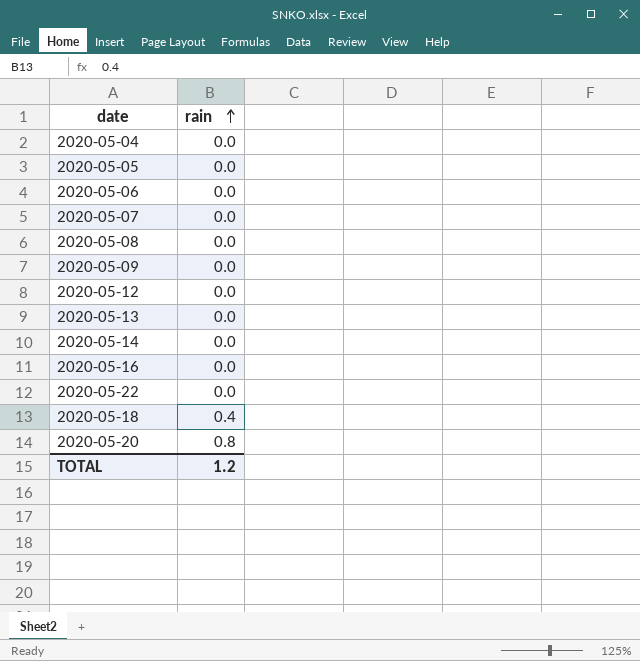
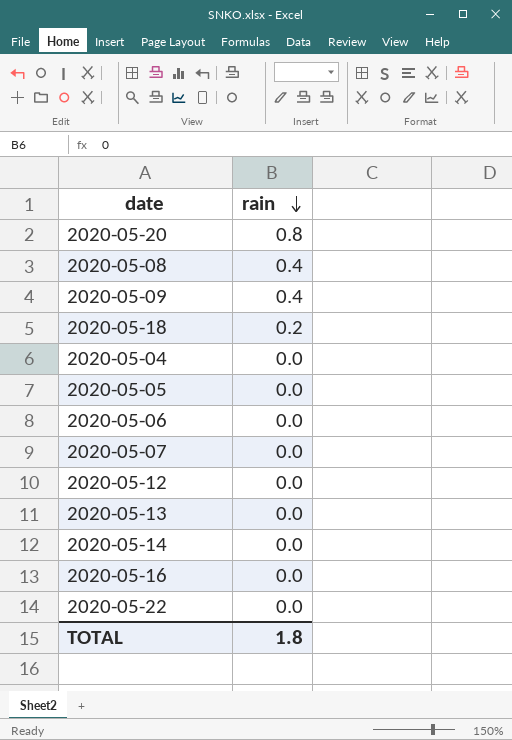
row order: rain ascending -> rain descending
2020-05-08 | rain: 0.0 -> 0.4
2020-05-09 | rain: 0.0 -> 0.4
2020-05-18 | rain: 0.4 -> 0.2
TOTAL | rain: 1.2 -> 1.8

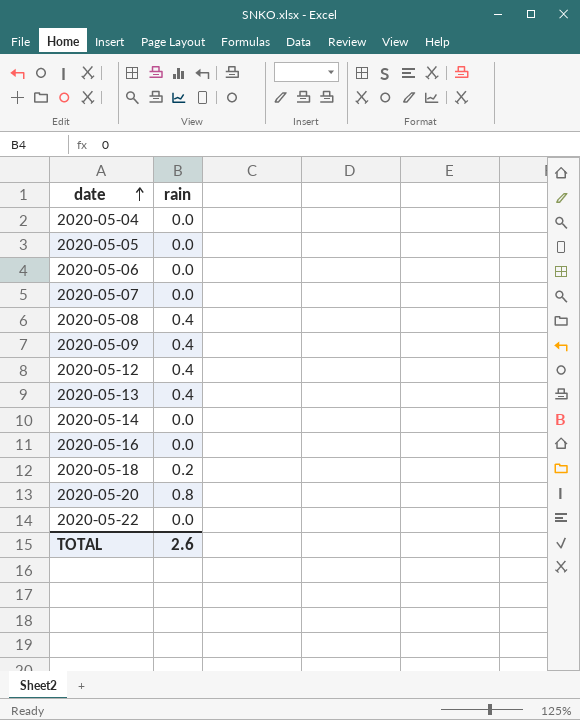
row order: rain descending -> date ascending
2020-05-12 | rain: 0.0 -> 0.4
2020-05-13 | rain: 0.0 -> 0.4
TOTAL | rain: 1.8 -> 2.6

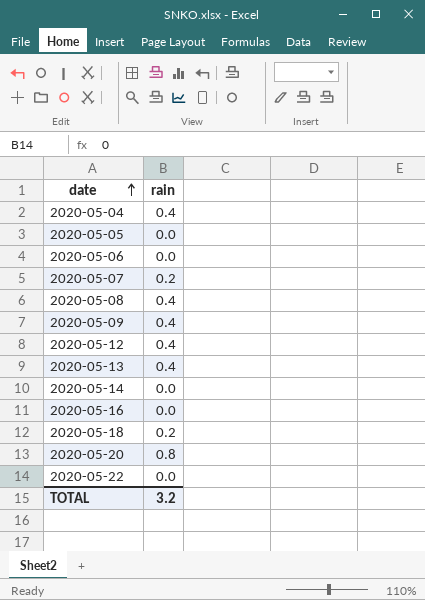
2020-05-04 | rain: 0.0 -> 0.4
2020-05-07 | rain: 0.0 -> 0.2
TOTAL | rain: 2.6 -> 3.2

